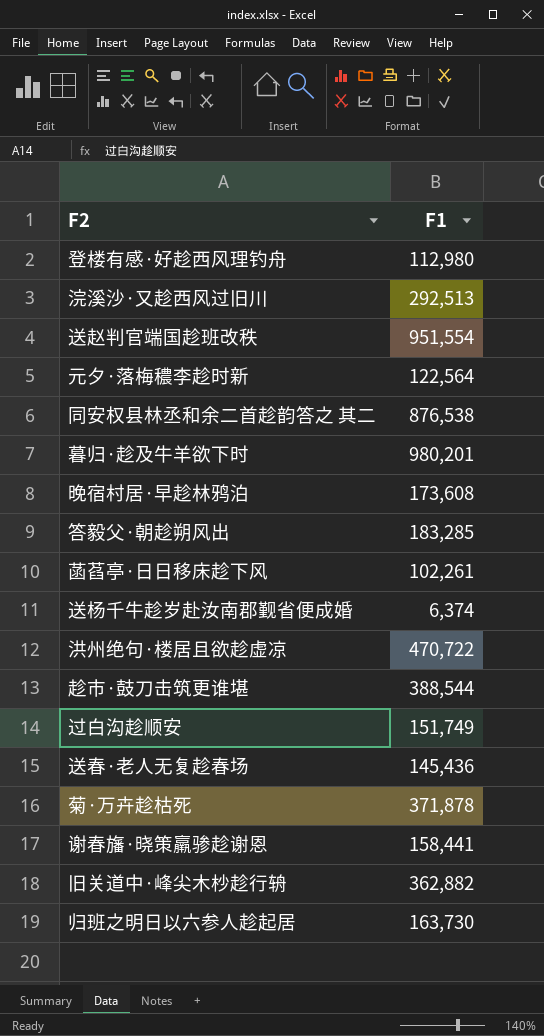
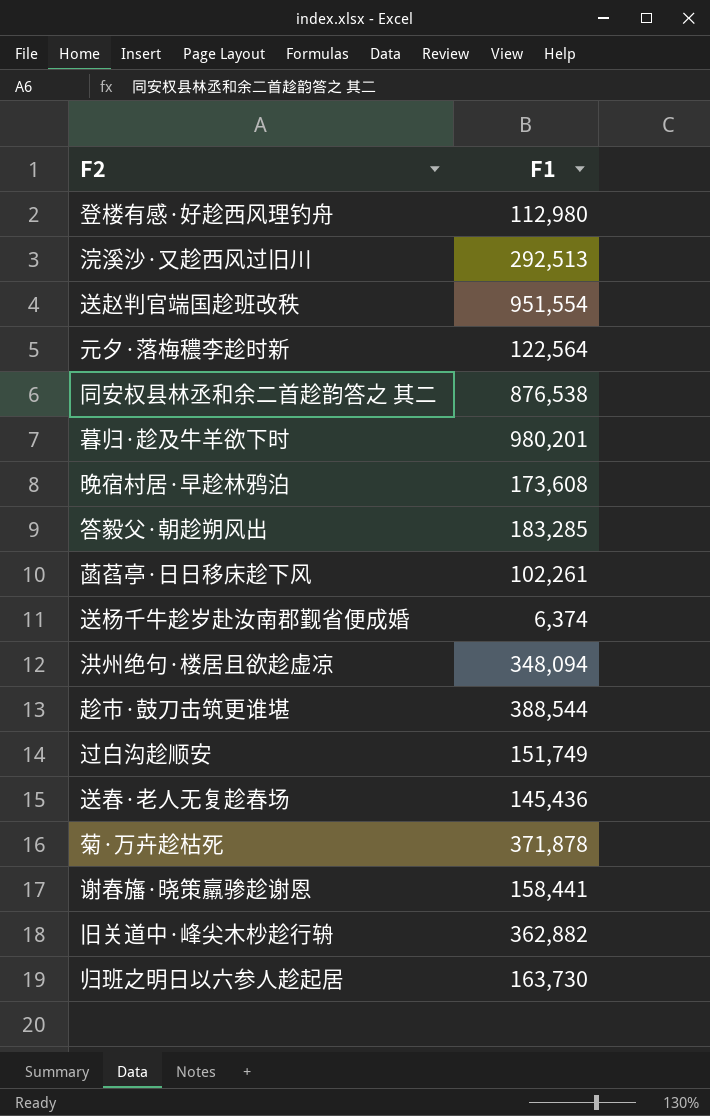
洪州绝句·楼居且欲趁虚凉 | F1: 470,722 -> 348,094

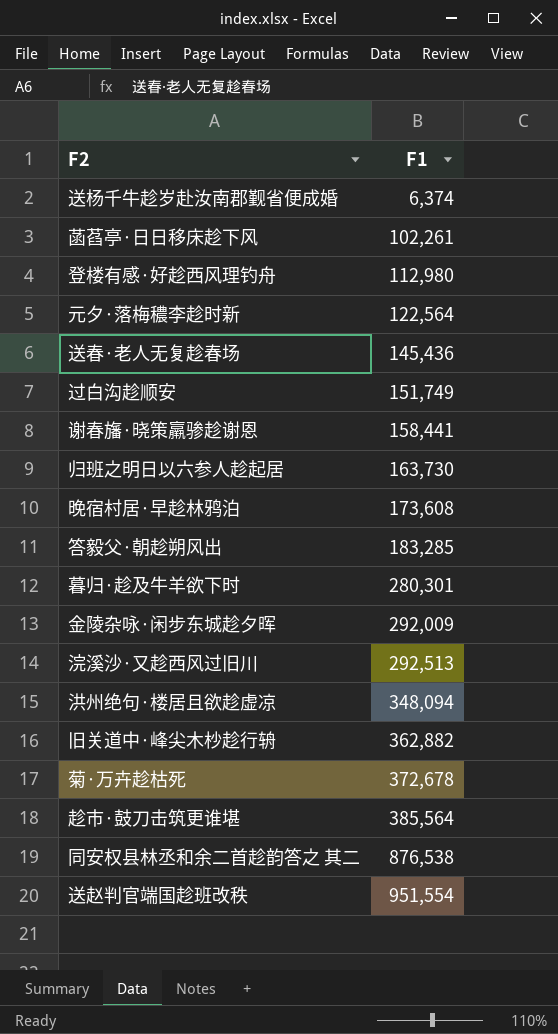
row order: none -> F1 ascending
暮归·趁及牛羊欲下时 | F1: 980,201 -> 280,301
row 金陵杂咏·闲步东城趁夕晖: none -> 292,009
菊·万卉趁枯死 | F1: 371,878 -> 372,678
趁市·鼓刀击筑更谁堪 | F1: 388,544 -> 385,564

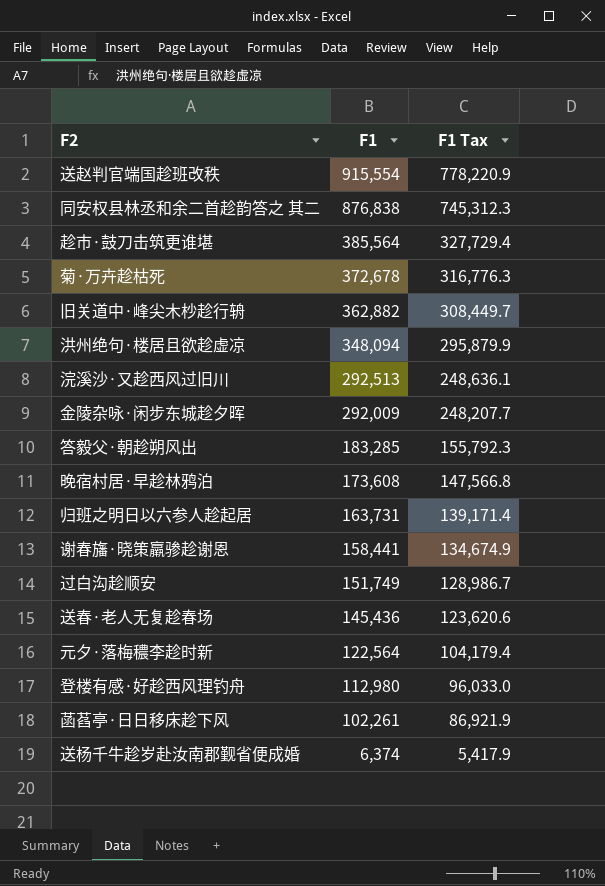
row order: F1 ascending -> F1 descending
column F1 Tax | formula: none -> [F1] * 0.85
row 暮归·趁及牛羊欲下时: 280,301 -> none
送赵判官端国趁班改秩 | F1: 951,554 -> 915,554
同安权县林丞和余二首趁韵答之 其二 | F1: 876,538 -> 876,838
归班之明日以六参人趁起居 | F1: 163,730 -> 163,731

